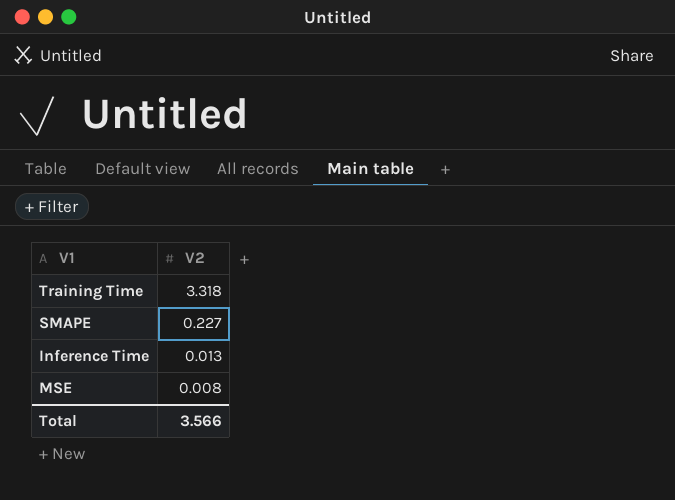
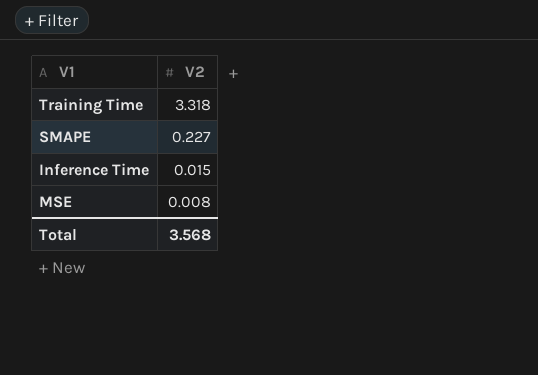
Inference Time | V2: 0.013 -> 0.015
Total | V2: 3.566 -> 3.568

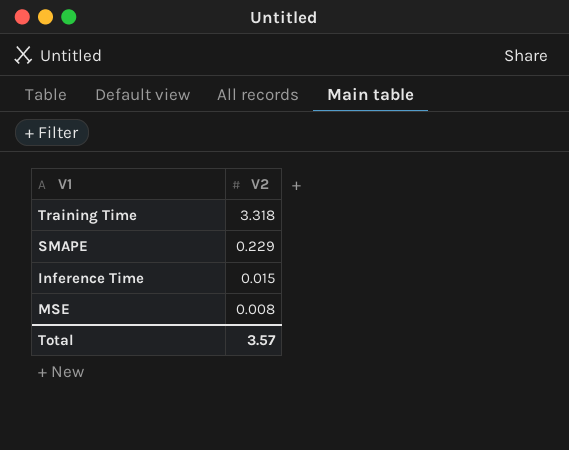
SMAPE | V2: 0.227 -> 0.229
Total | V2: 3.568 -> 3.57

